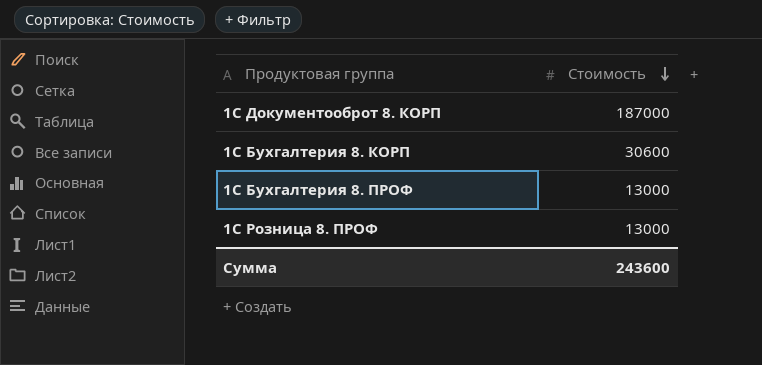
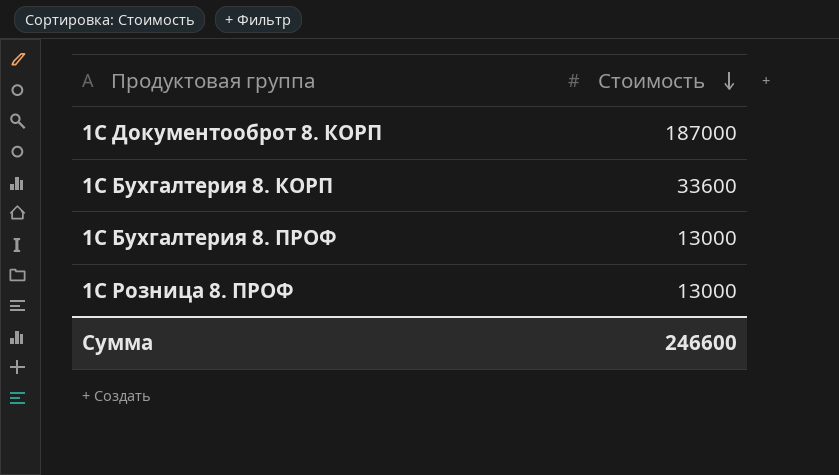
1С Бухгалтерия 8. КОРП | Стоимость: 30600 -> 33600
Сумма | Стоимость: 243600 -> 246600

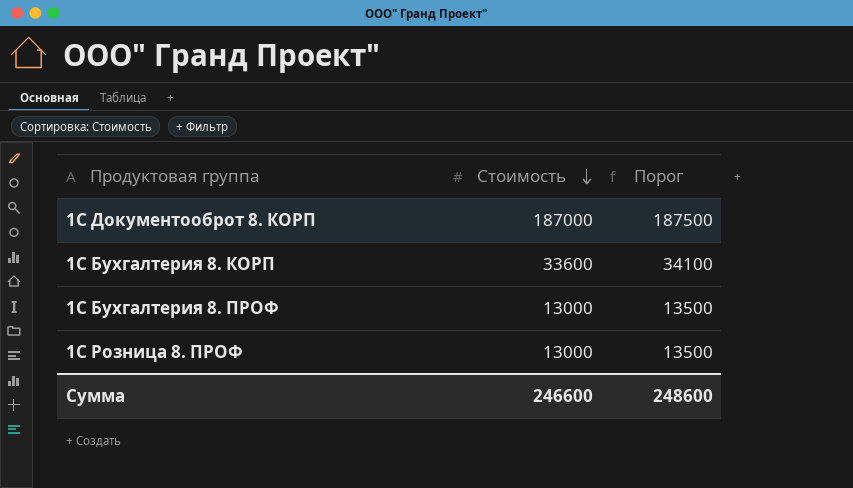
column Порог | formula: none -> [Стоимость] + 500

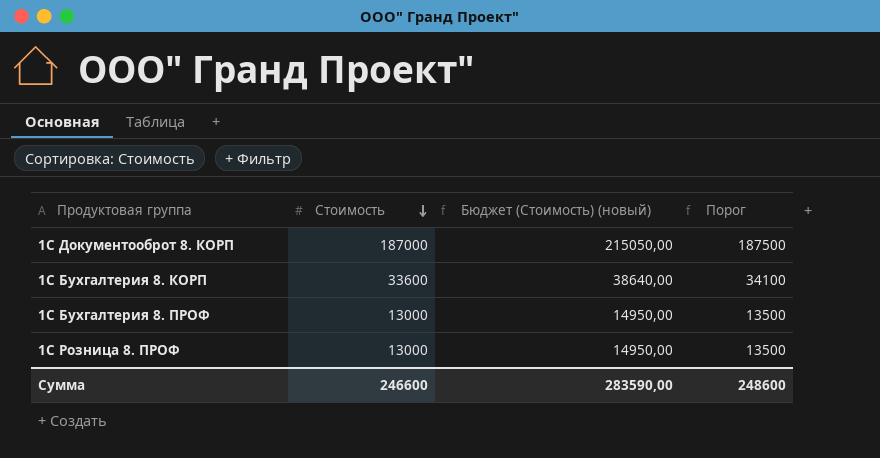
column Бюджет (Стоимость) (новый) | formula: none -> [Стоимость] * 1,15

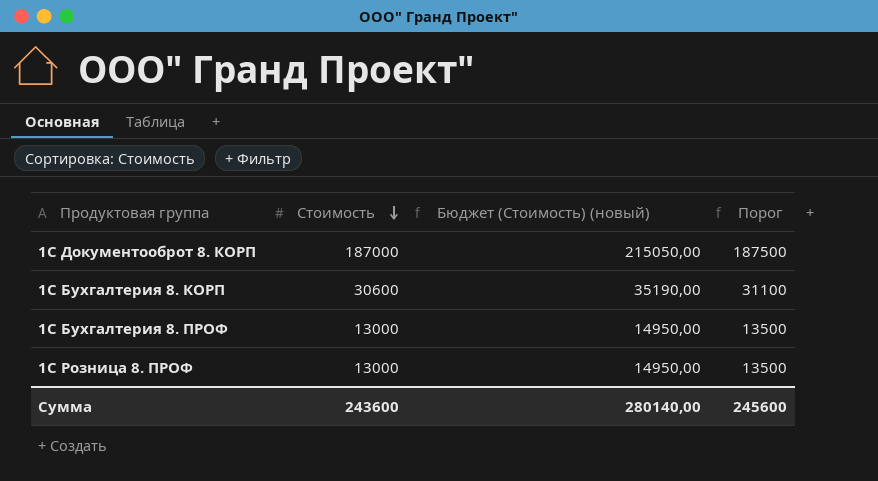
1С Бухгалтерия 8. КОРП | Стоимость: 33600 -> 30600
1С Бухгалтерия 8. КОРП | Бюджет (Стоимость) (новый): 38640,00 -> 35190,00
1С Бухгалтерия 8. КОРП | Порог: 34100 -> 31100
Сумма | Стоимость: 246600 -> 243600
Сумма | Бюджет (Стоимость) (новый): 283590,00 -> 280140,00
Сумма | Порог: 248600 -> 245600

